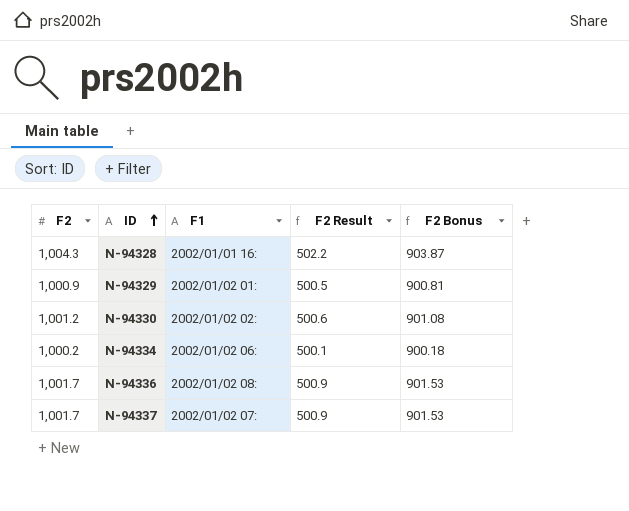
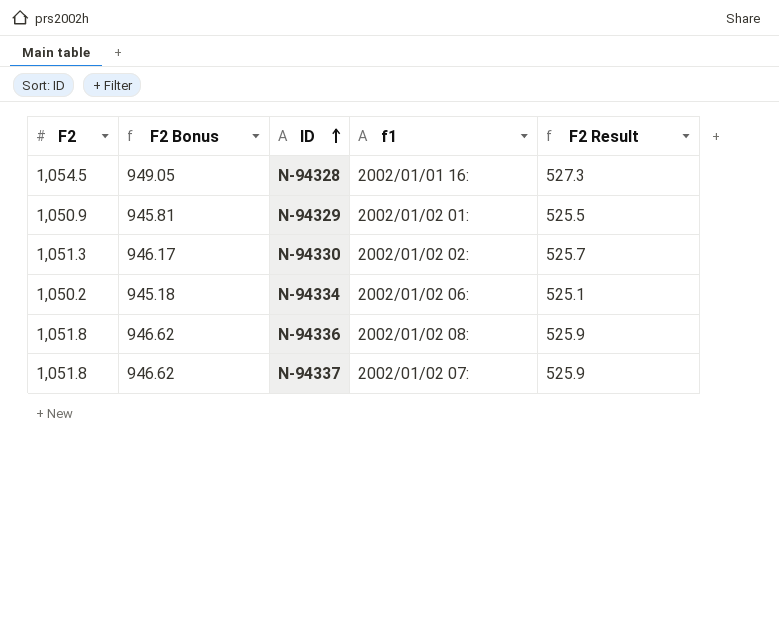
column F2 Bonus | position: 5 -> 2
column name: F1 -> f1
N-94328 | F2: 1,004.3 -> 1,054.5
N-94328 | F2 Bonus: 903.87 -> 949.05
N-94328 | F2 Result: 502.2 -> 527.3
N-94329 | F2: 1,000.9 -> 1,050.9
N-94329 | F2 Bonus: 900.81 -> 945.81
N-94329 | F2 Result: 500.5 -> 525.5
N-94330 | F2: 1,001.2 -> 1,051.3
N-94330 | F2 Bonus: 901.08 -> 946.17
N-94330 | F2 Result: 500.6 -> 525.7
N-94334 | F2: 1,000.2 -> 1,050.2
N-94334 | F2 Bonus: 900.18 -> 945.18
N-94334 | F2 Result: 500.1 -> 525.1
N-94336 | F2: 1,001.7 -> 1,051.8
N-94336 | F2 Bonus: 901.53 -> 946.62
N-94336 | F2 Result: 500.9 -> 525.9
N-94337 | F2: 1,001.7 -> 1,051.8
N-94337 | F2 Bonus: 901.53 -> 946.62
N-94337 | F2 Result: 500.9 -> 525.9

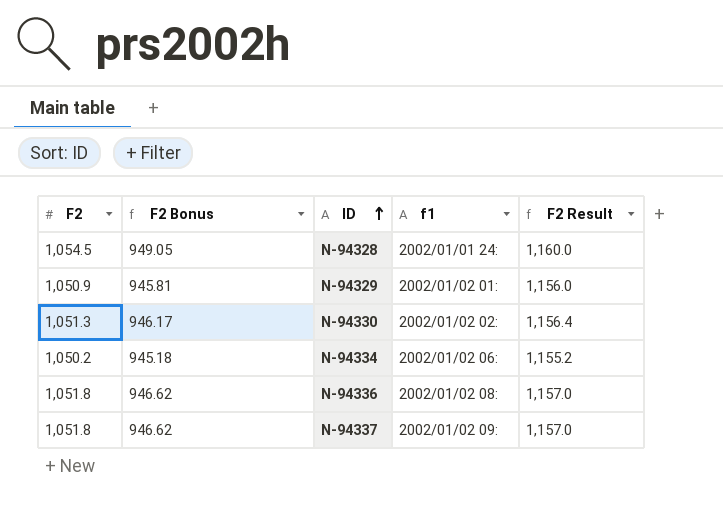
column F2 Result | formula: [F2] * 0.5 -> [F2] * 1.1
N-94328 | f1: 2002/01/01 16: -> 2002/01/01 24:
N-94337 | f1: 2002/01/02 07: -> 2002/01/02 09:

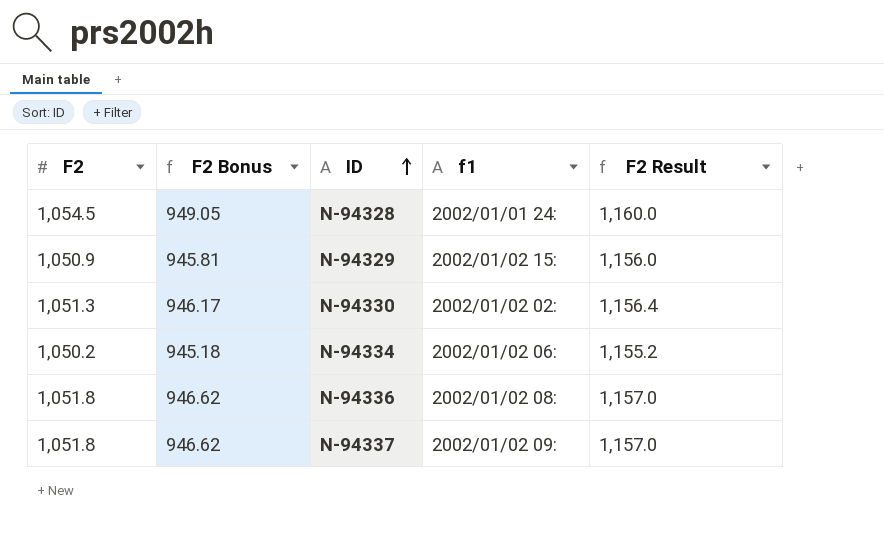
N-94329 | f1: 2002/01/02 01: -> 2002/01/02 15:

